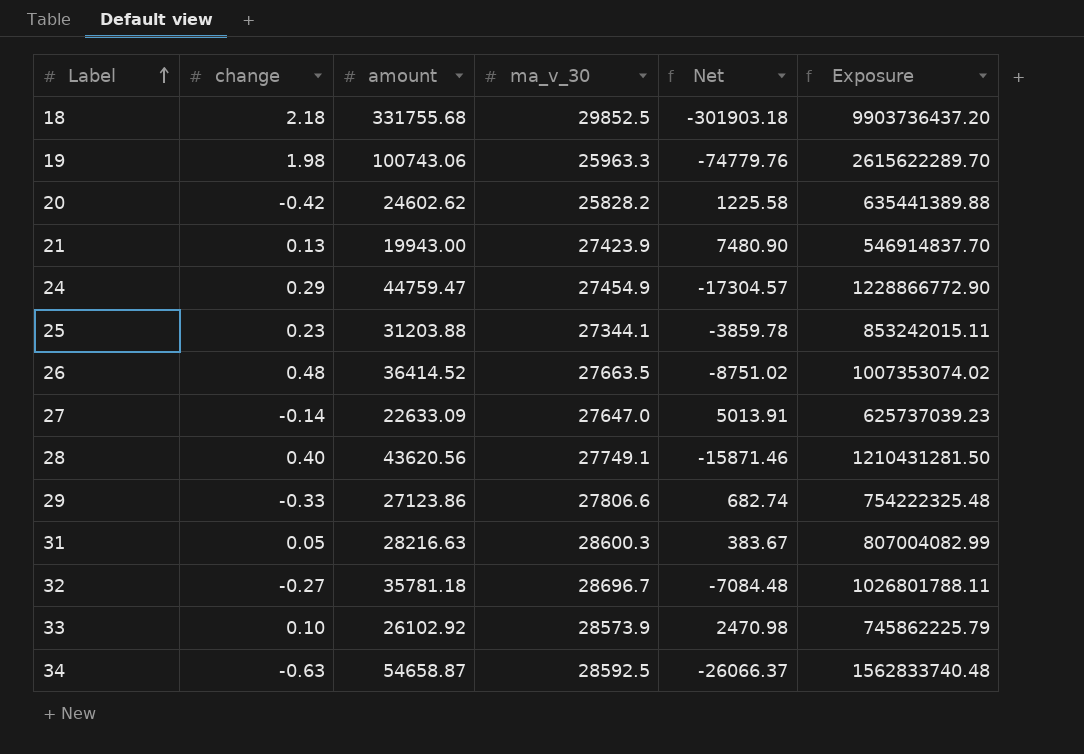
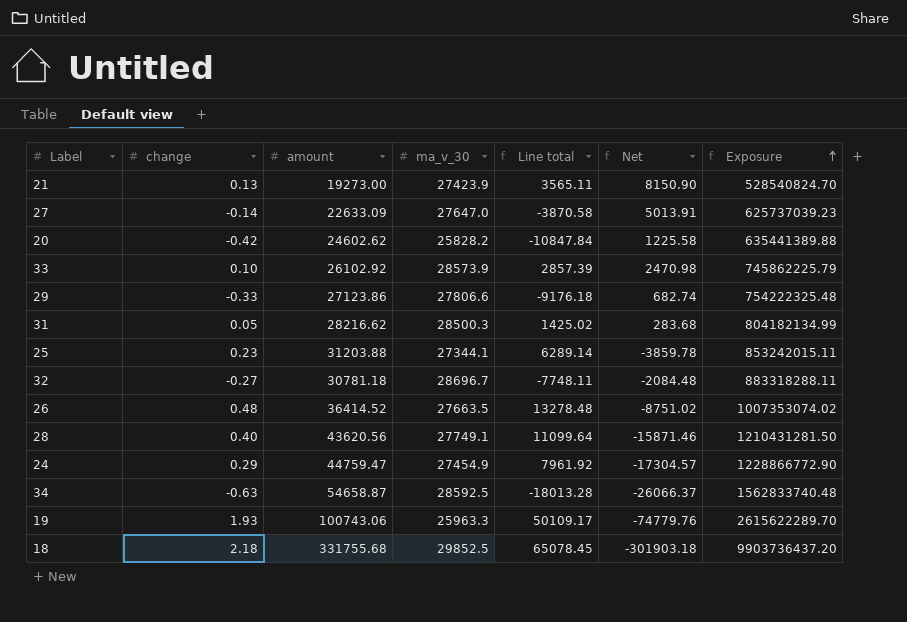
row order: Label ascending -> Exposure ascending
column Line total | formula: none -> [change] * [ma_v_30]
21 | amount: 19943.00 -> 19273.00
21 | Net: 7480.90 -> 8150.90
21 | Exposure: 546914837.70 -> 528540824.70
31 | amount: 28216.63 -> 28216.62
31 | ma_v_30: 28600.3 -> 28500.3
31 | Net: 383.67 -> 283.68
31 | Exposure: 807004082.99 -> 804182134.99
32 | amount: 35781.18 -> 30781.18
32 | Net: -7084.48 -> -2084.48
32 | Exposure: 1026801788.11 -> 883318288.11
19 | change: 1.98 -> 1.93

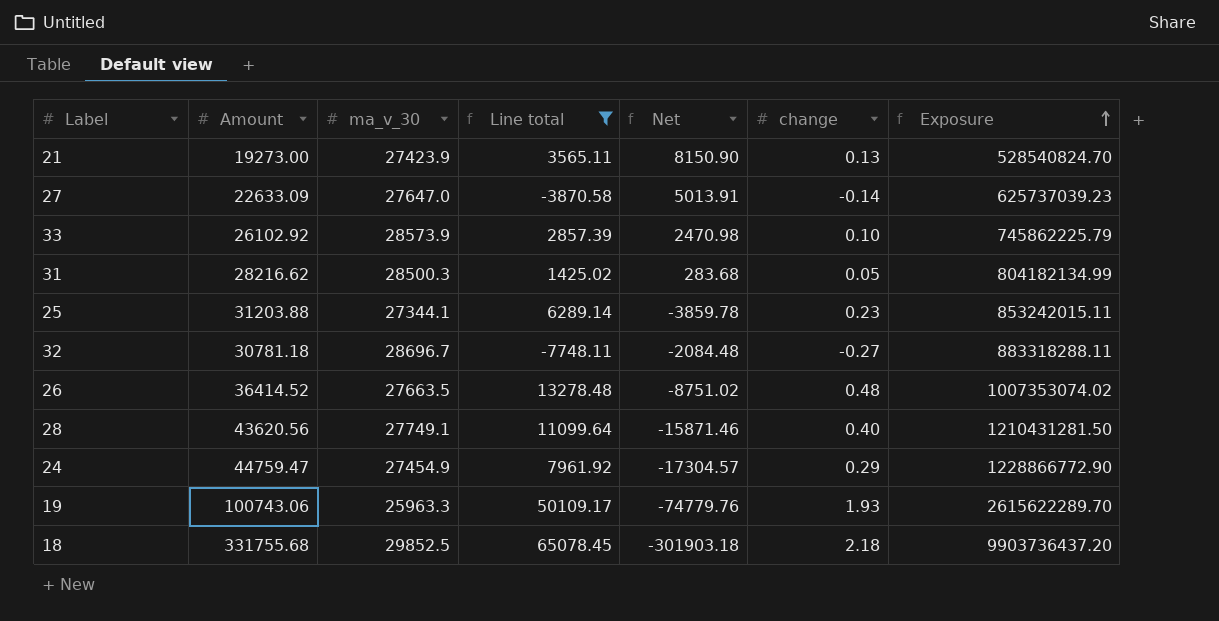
filter: none -> Line total >= -7748.11
column name: amount -> Amount
column change | position: 2 -> 6

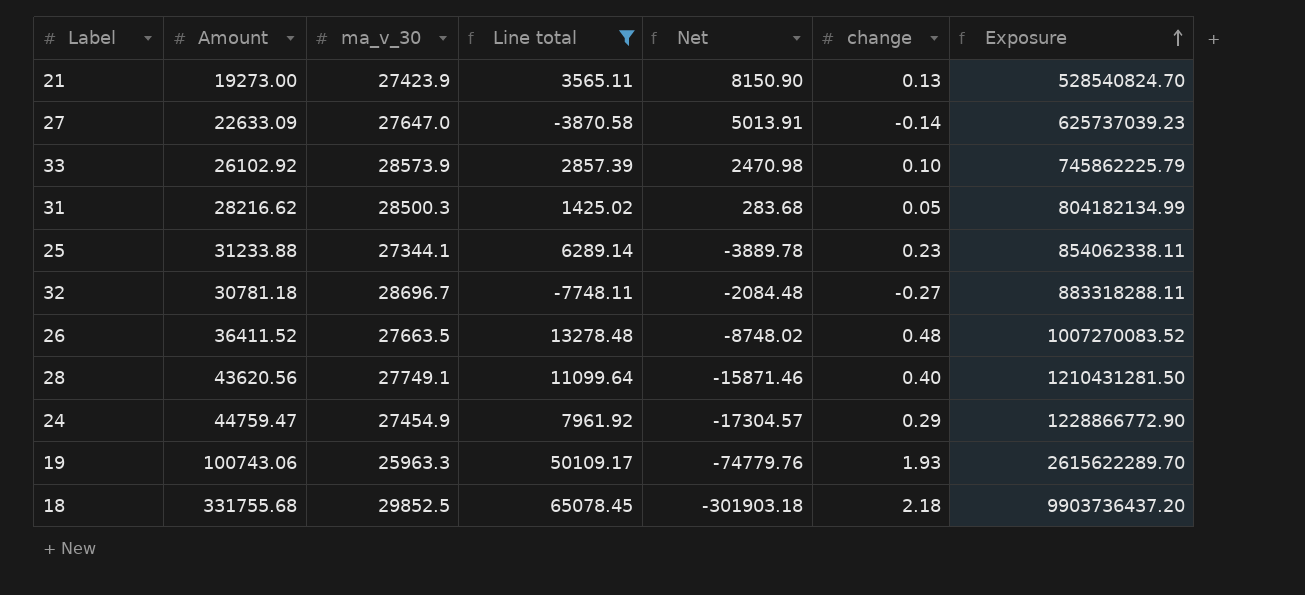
25 | Amount: 31203.88 -> 31233.88
25 | Net: -3859.78 -> -3889.78
25 | Exposure: 853242015.11 -> 854062338.11
26 | Amount: 36414.52 -> 36411.52
26 | Net: -8751.02 -> -8748.02
26 | Exposure: 1007353074.02 -> 1007270083.52

